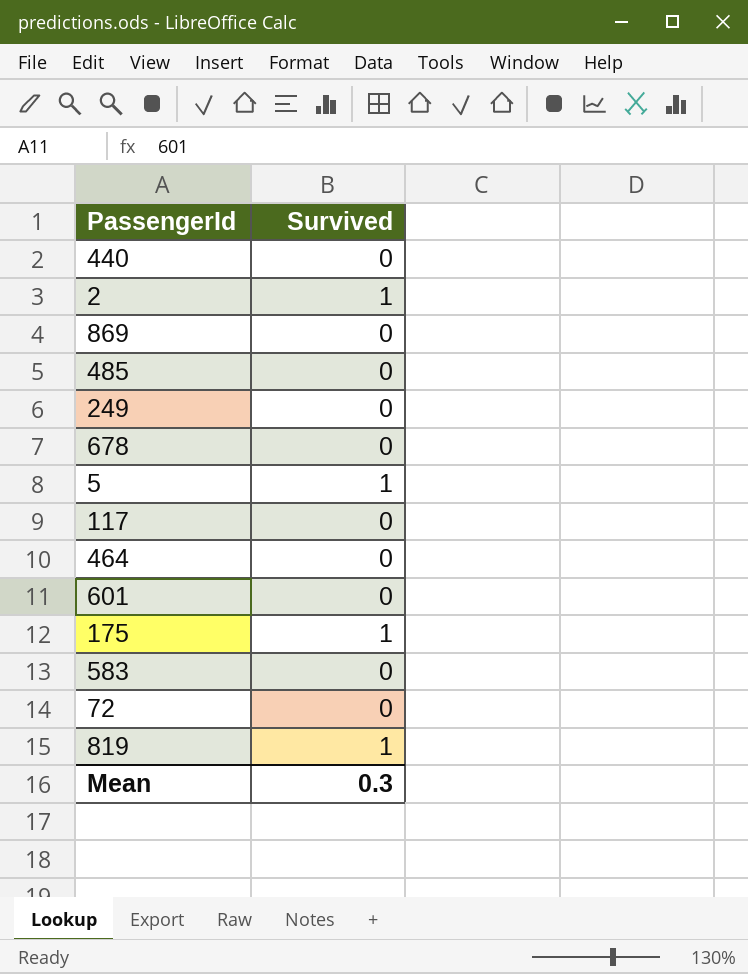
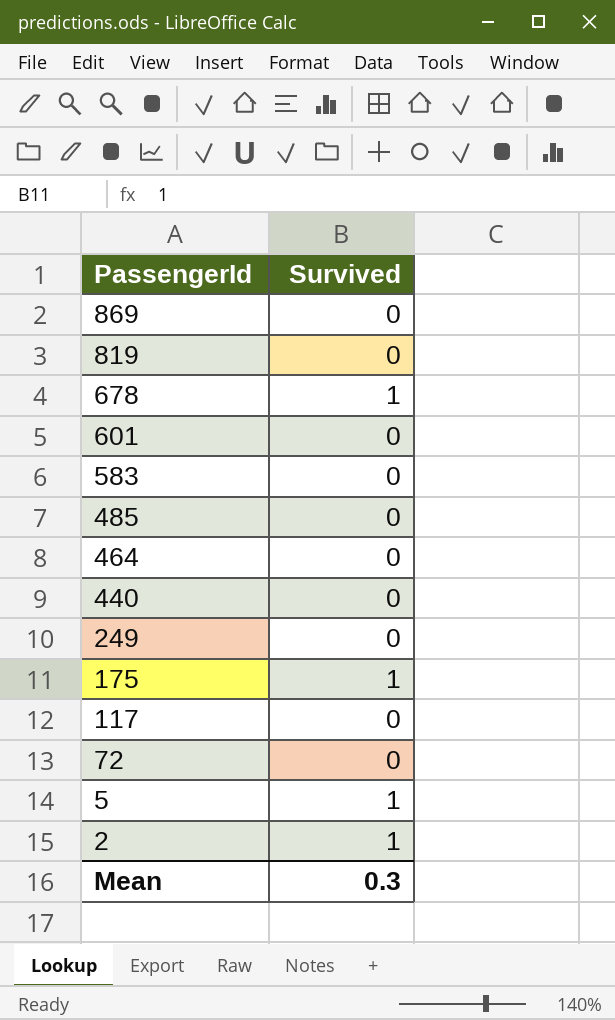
row order: none -> PassengerId descending
819 | Survived: 1 -> 0
678 | Survived: 0 -> 1

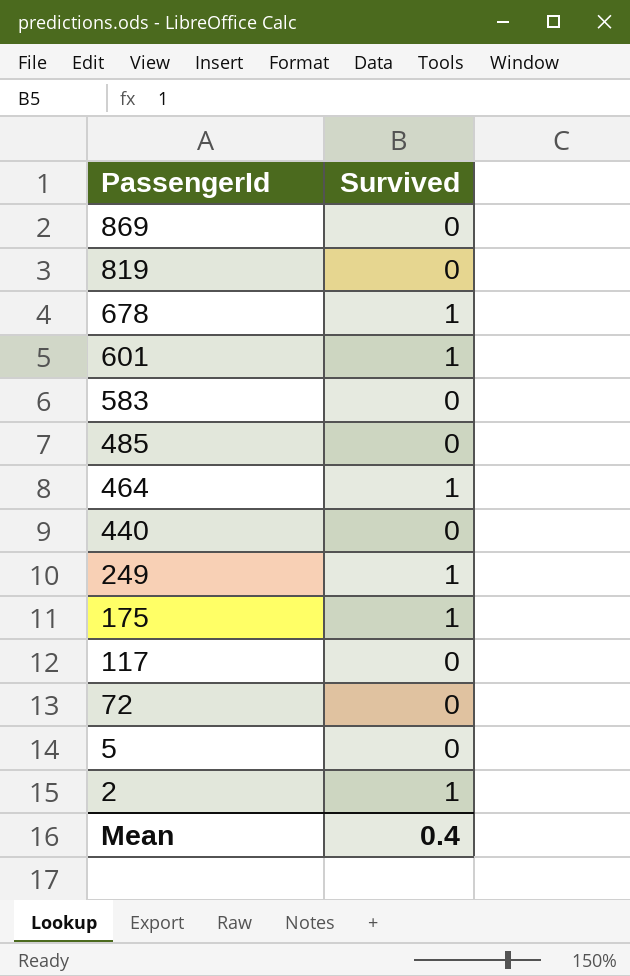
601 | Survived: 0 -> 1
464 | Survived: 0 -> 1
249 | Survived: 0 -> 1
5 | Survived: 1 -> 0
Mean | Survived: 0.3 -> 0.4

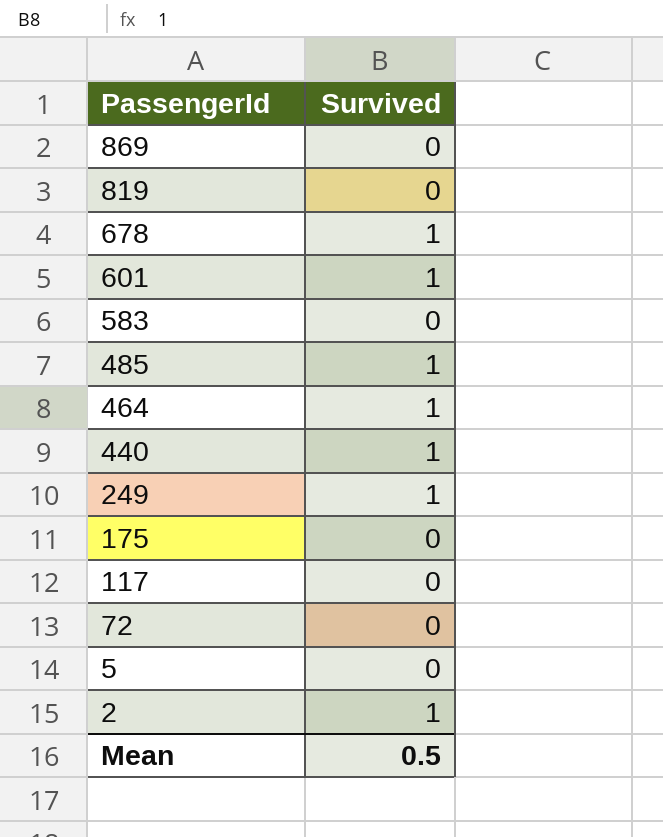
485 | Survived: 0 -> 1
440 | Survived: 0 -> 1
175 | Survived: 1 -> 0
Mean | Survived: 0.4 -> 0.5

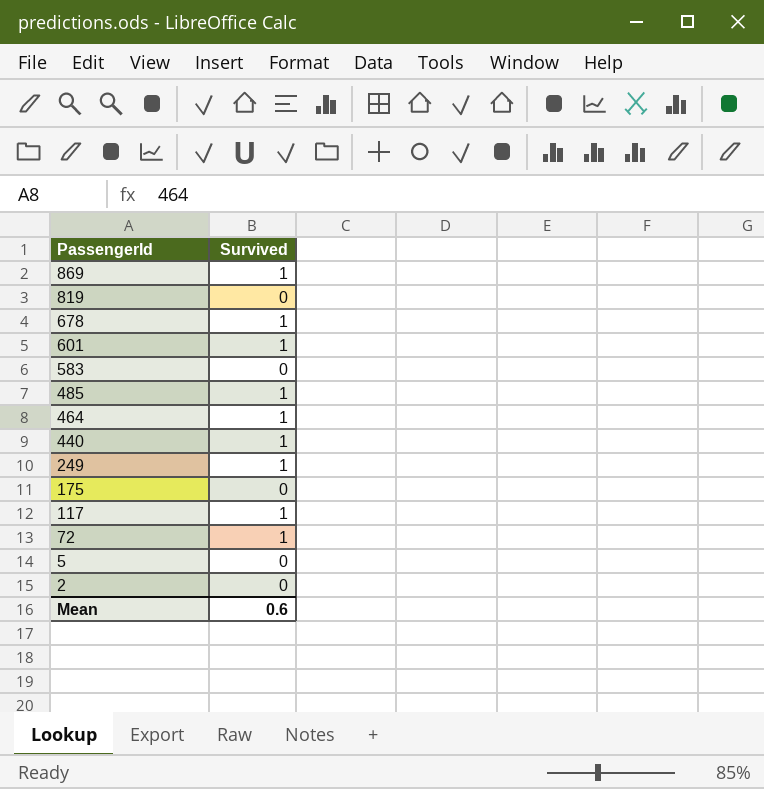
869 | Survived: 0 -> 1
117 | Survived: 0 -> 1
72 | Survived: 0 -> 1
2 | Survived: 1 -> 0
Mean | Survived: 0.5 -> 0.6

